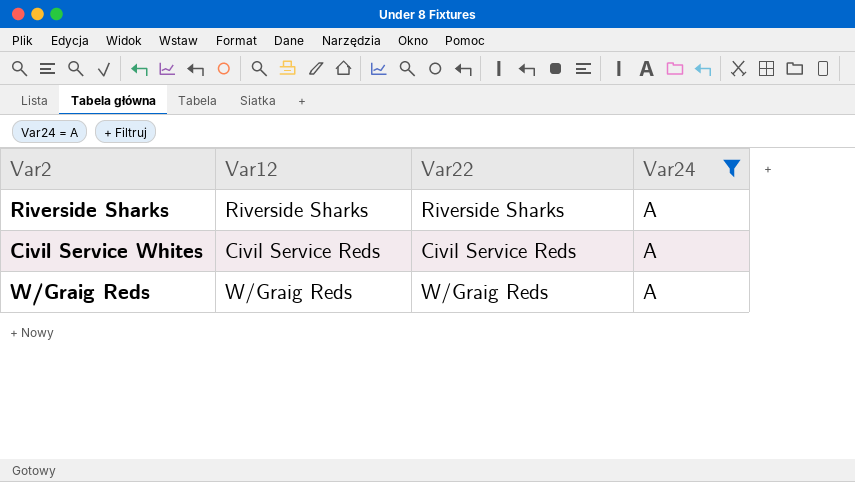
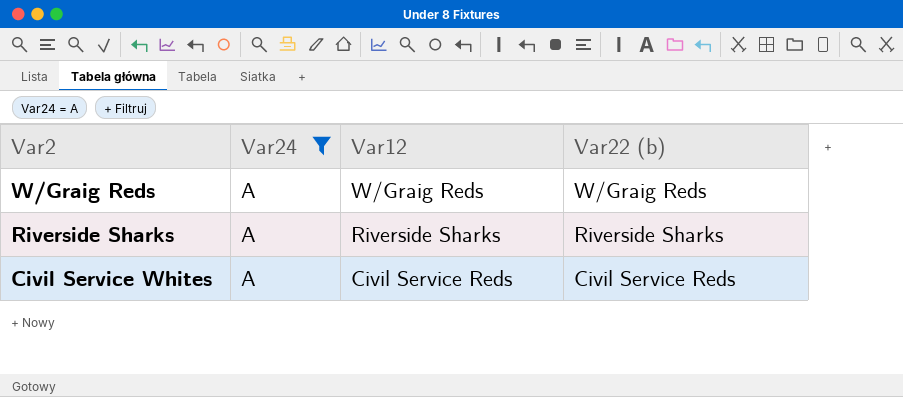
row order: none -> Var2 descending
column Var24 | position: 4 -> 2
column name: Var22 -> Var22 (b)

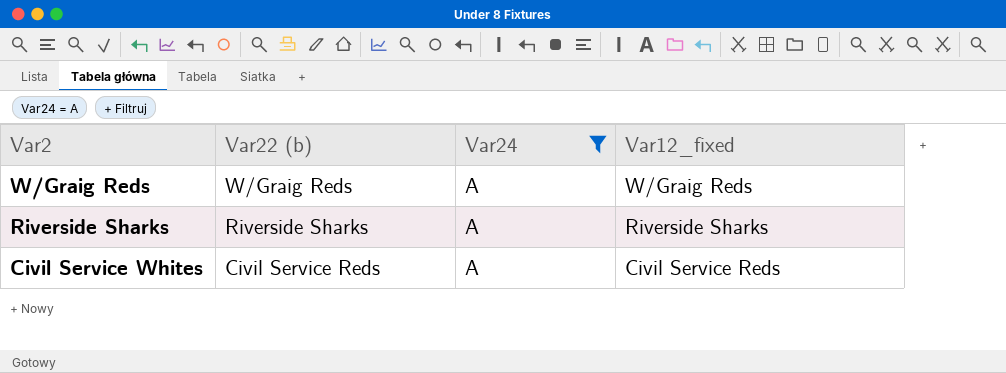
column Var22 (b) | position: 4 -> 2
column name: Var12 -> Var12_fixed

